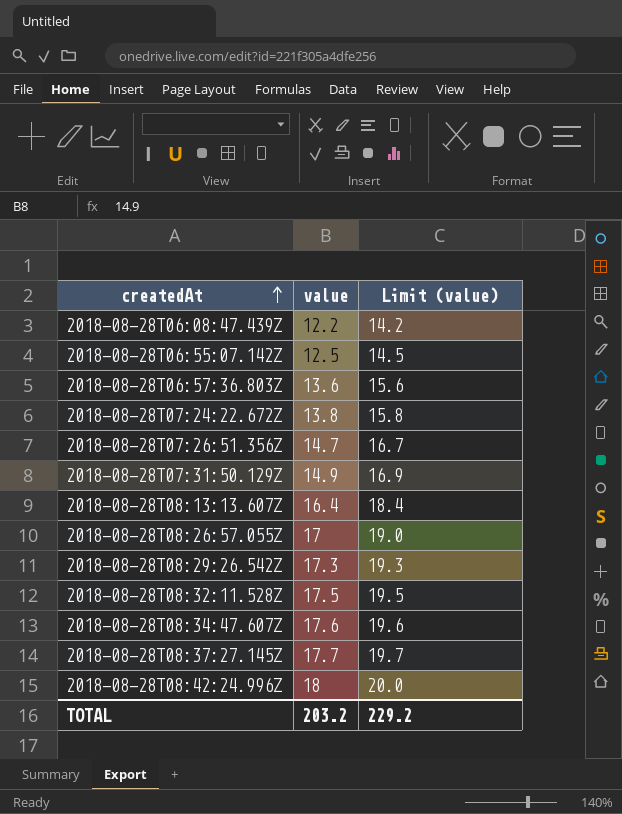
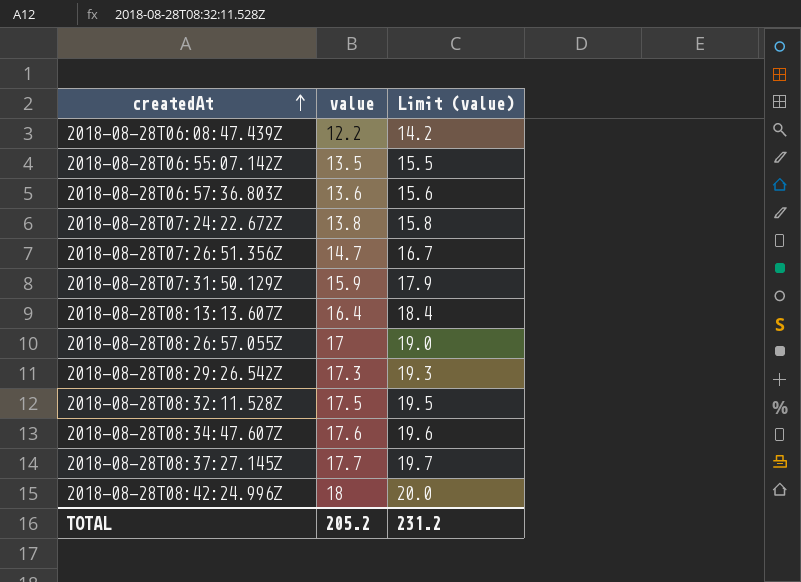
2018-08-28T06:55:07.142Z | value: 12.5 -> 13.5
2018-08-28T06:55:07.142Z | Limit (value): 14.5 -> 15.5
2018-08-28T07:31:50.129Z | value: 14.9 -> 15.9
2018-08-28T07:31:50.129Z | Limit (value): 16.9 -> 17.9
TOTAL | value: 203.2 -> 205.2
TOTAL | Limit (value): 229.2 -> 231.2

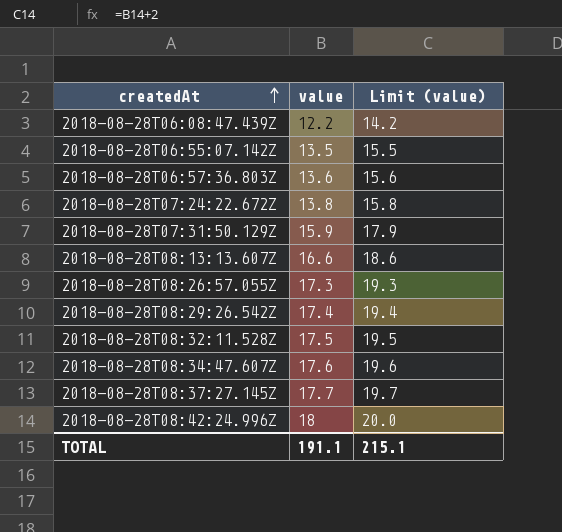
row 2018-08-28T07:26:51.356Z: 14.7 | 16.7 -> none
2018-08-28T08:13:13.607Z | value: 16.4 -> 16.6
2018-08-28T08:13:13.607Z | Limit (value): 18.4 -> 18.6
2018-08-28T08:26:57.055Z | value: 17 -> 17.3
2018-08-28T08:26:57.055Z | Limit (value): 19.0 -> 19.3
2018-08-28T08:29:26.542Z | value: 17.3 -> 17.4
2018-08-28T08:29:26.542Z | Limit (value): 19.3 -> 19.4
TOTAL | value: 205.2 -> 191.1
TOTAL | Limit (value): 231.2 -> 215.1

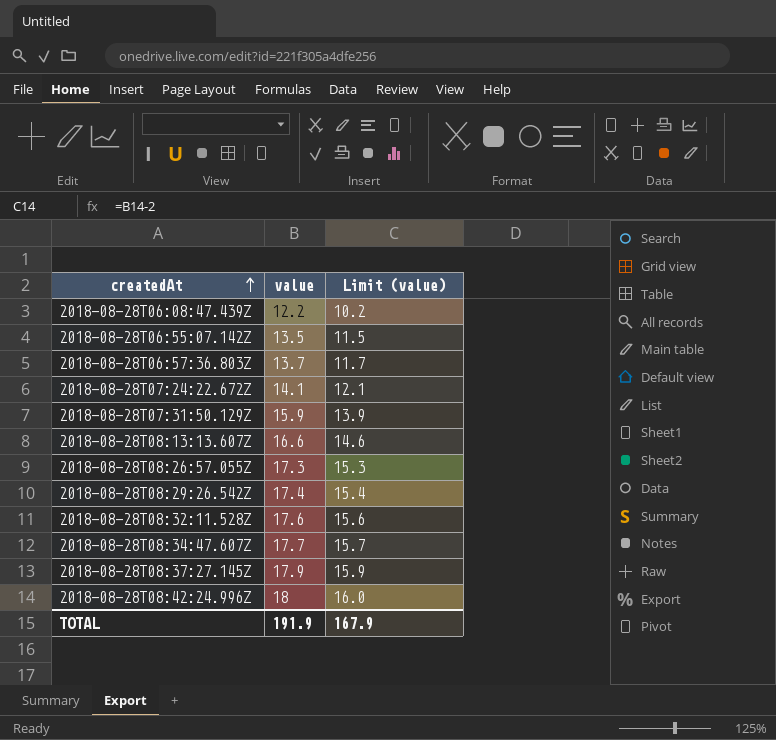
column Limit (value) | formula: [value] + 2 -> [value] - 2
2018-08-28T06:57:36.803Z | value: 13.6 -> 13.7
2018-08-28T07:24:22.672Z | value: 13.8 -> 14.1
2018-08-28T08:32:11.528Z | value: 17.5 -> 17.6
2018-08-28T08:34:47.607Z | value: 17.6 -> 17.7
2018-08-28T08:37:27.145Z | value: 17.7 -> 17.9
TOTAL | value: 191.1 -> 191.9
TOTAL | Limit (value): 215.1 -> 167.9

